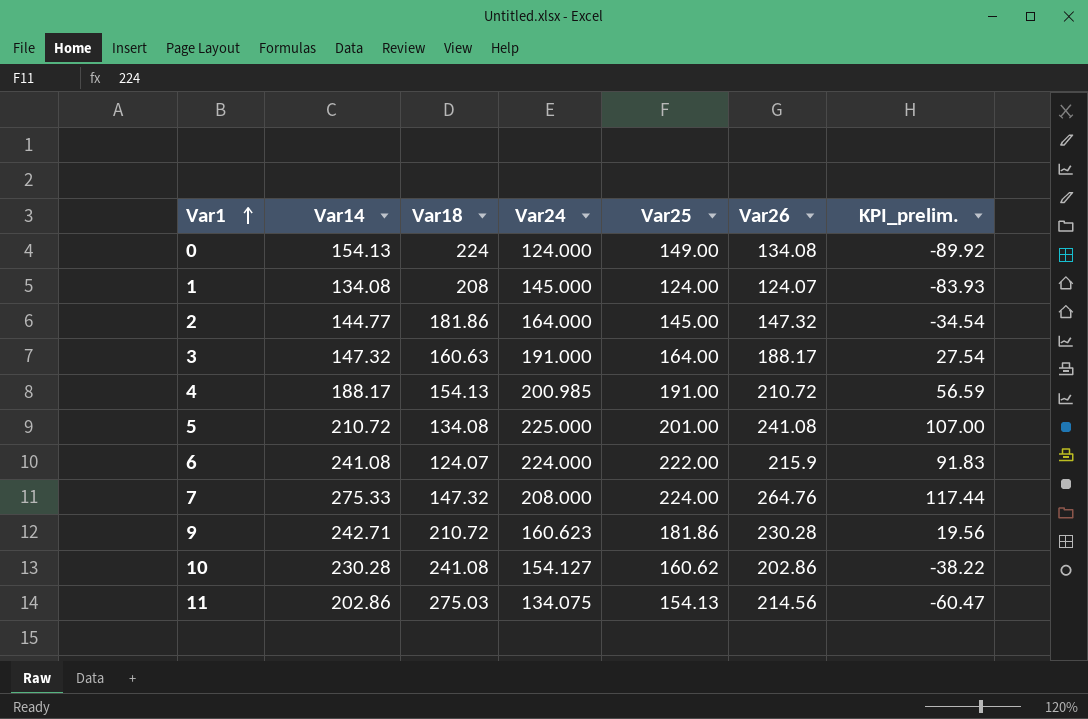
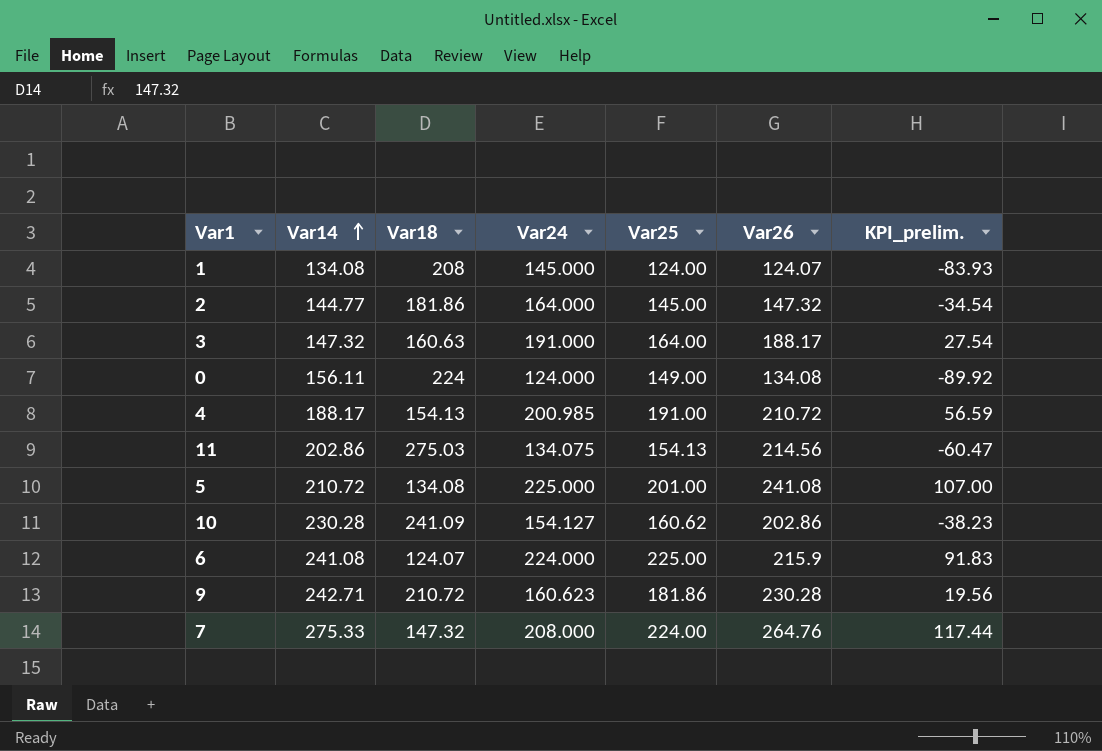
row order: Var1 ascending -> Var14 ascending
0 | Var14: 154.13 -> 156.11
10 | Var18: 241.08 -> 241.09
10 | KPI_prelim.: -38.22 -> -38.23
6 | Var25: 222.00 -> 225.00

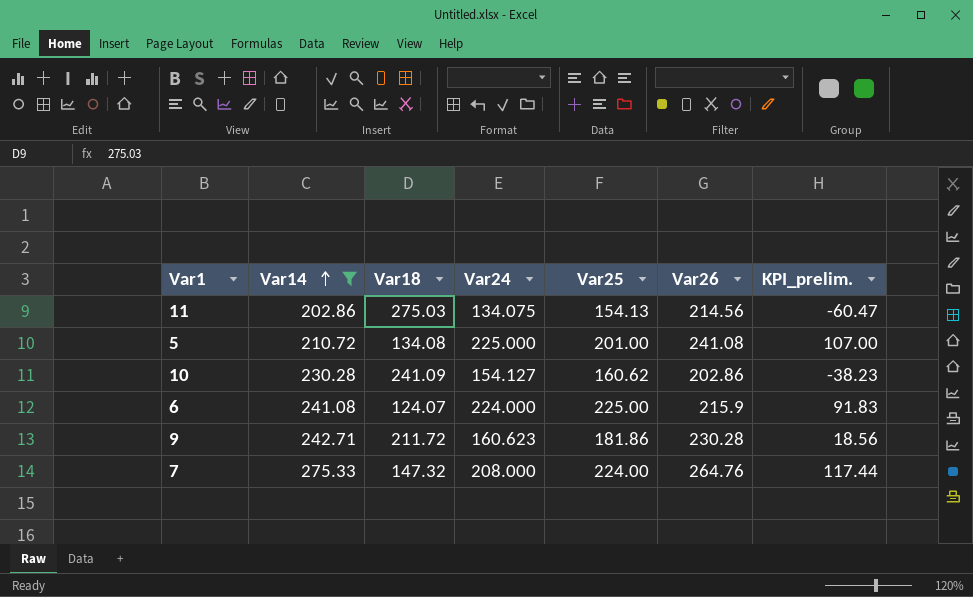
filter: none -> Var14 >= 202.86
9 | Var18: 210.72 -> 211.72
9 | KPI_prelim.: 19.56 -> 18.56

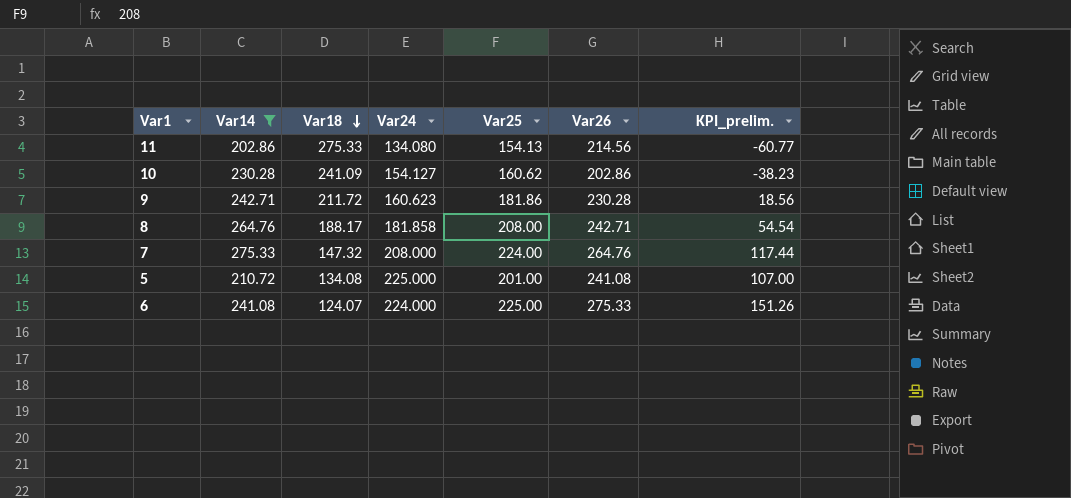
row order: Var14 ascending -> Var18 descending
11 | Var18: 275.03 -> 275.33
11 | Var24: 134.075 -> 134.080
11 | KPI_prelim.: -60.47 -> -60.77
row 8: none -> 264.76 | 188.17 | 181.858 | 208.00 | 242.71 | 54.54
6 | Var26: 215.9 -> 275.33
6 | KPI_prelim.: 91.83 -> 151.26

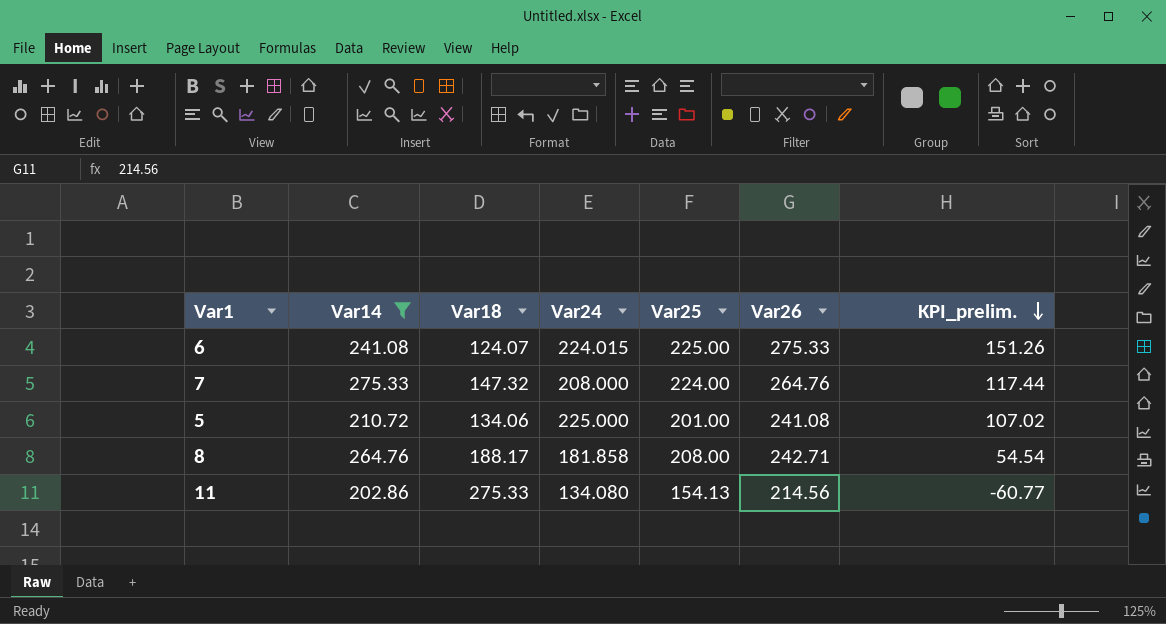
row order: Var18 descending -> KPI_prelim. descending
row 10: 230.28 | 241.09 | 154.127 | 160.62 | 202.86 | -38.23 -> none
row 9: 242.71 | 211.72 | 160.623 | 181.86 | 230.28 | 18.56 -> none
6 | Var24: 224.000 -> 224.015
5 | Var18: 134.08 -> 134.06
5 | KPI_prelim.: 107.00 -> 107.02

